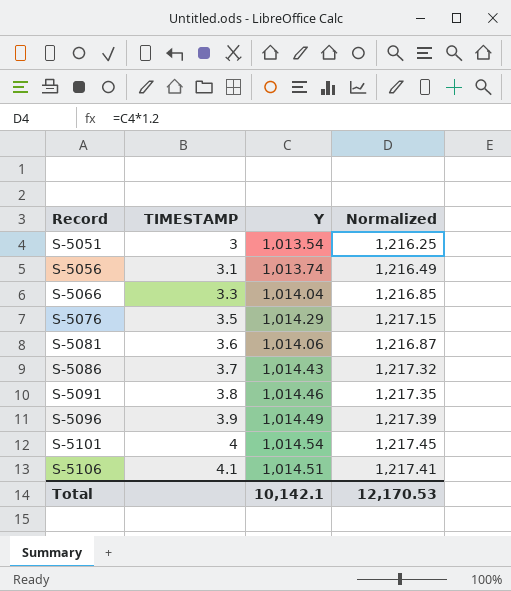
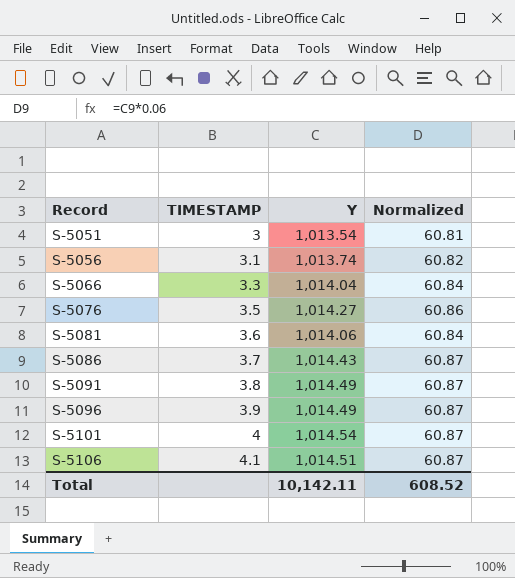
column Normalized | formula: [Y] * 1.2 -> [Y] * 0.06
S-5076 | Y: 1,014.29 -> 1,014.27
S-5091 | Y: 1,014.46 -> 1,014.49
Total | Y: 10,142.1 -> 10,142.11
Total | Normalized: 12,170.53 -> 608.52

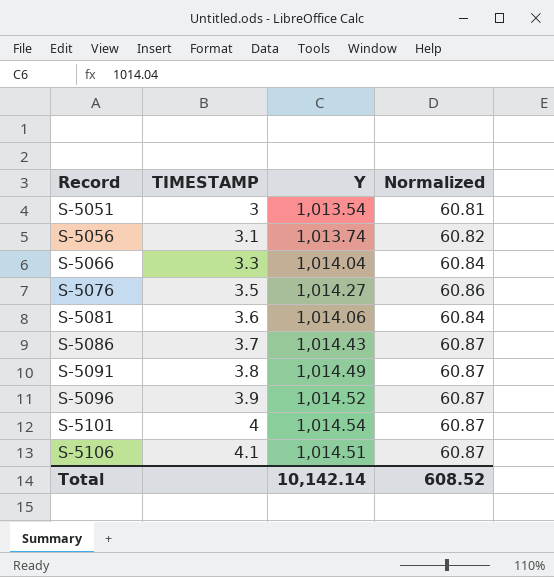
S-5096 | Y: 1,014.49 -> 1,014.52
Total | Y: 10,142.11 -> 10,142.14

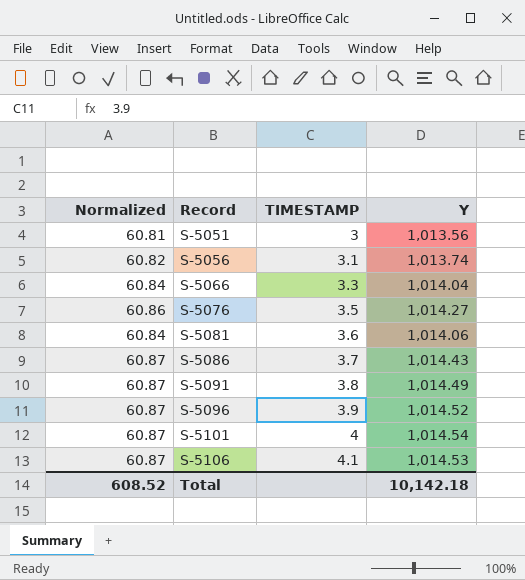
column Normalized | position: 4 -> 1
S-5051 | Y: 1,013.54 -> 1,013.56
S-5106 | Y: 1,014.51 -> 1,014.53
Total | Y: 10,142.14 -> 10,142.18

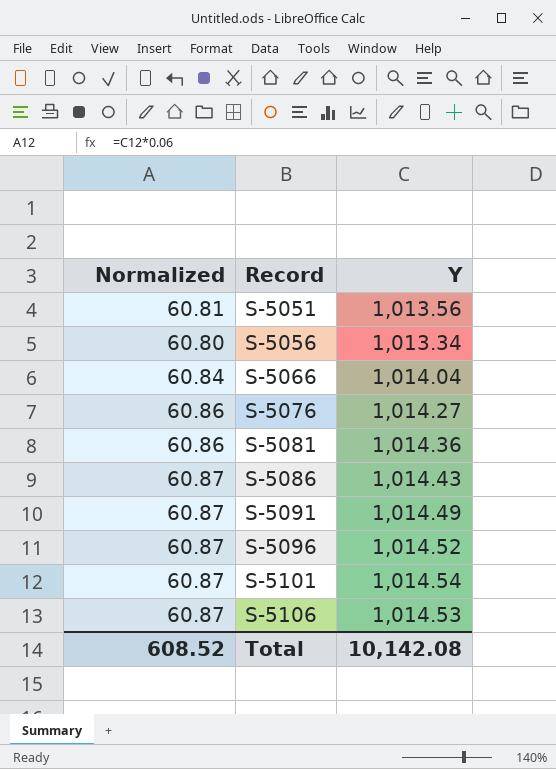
column TIMESTAMP | position: 3 -> none
S-5056 | Normalized: 60.82 -> 60.80
S-5056 | Y: 1,013.74 -> 1,013.34
S-5081 | Normalized: 60.84 -> 60.86
S-5081 | Y: 1,014.06 -> 1,014.36
Total | Y: 10,142.18 -> 10,142.08

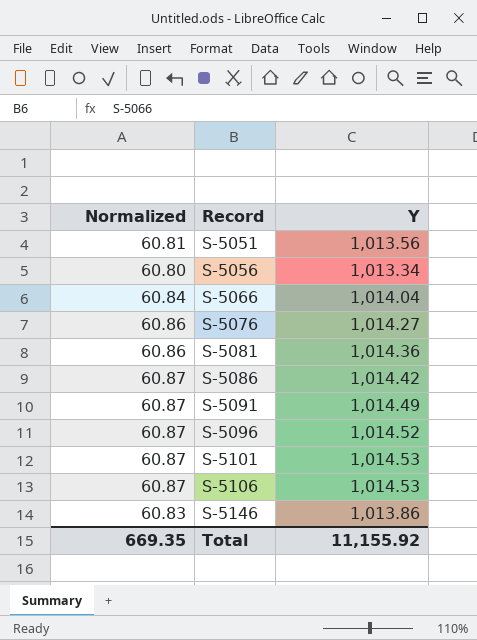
S-5086 | Y: 1,014.43 -> 1,014.42
S-5101 | Y: 1,014.54 -> 1,014.53
row S-5146: none -> 60.83 | 1,013.86
Total | Normalized: 608.52 -> 669.35
Total | Y: 10,142.08 -> 11,155.92

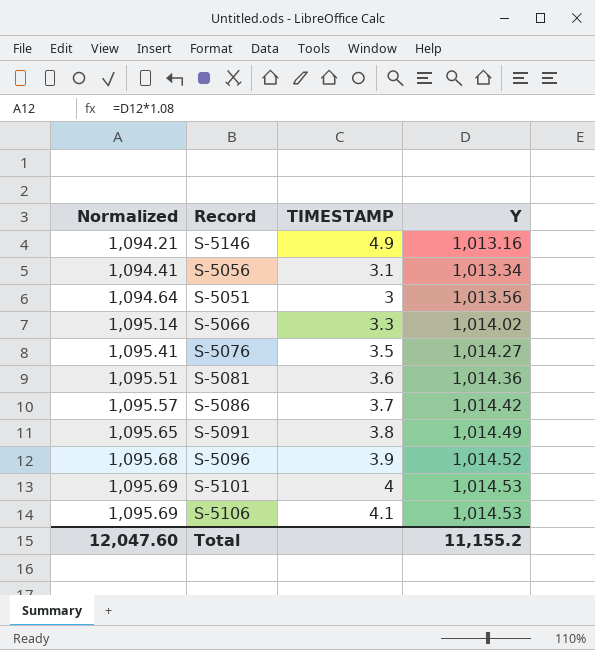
row order: Record ascending -> Normalized ascending
column Normalized | formula: [Y] * 0.06 -> [Y] * 1.08
column TIMESTAMP | position: none -> 3
S-5146 | Y: 1,013.86 -> 1,013.16
S-5066 | Y: 1,014.04 -> 1,014.02
Total | Normalized: 669.35 -> 12,047.60
Total | Y: 11,155.92 -> 11,155.2

